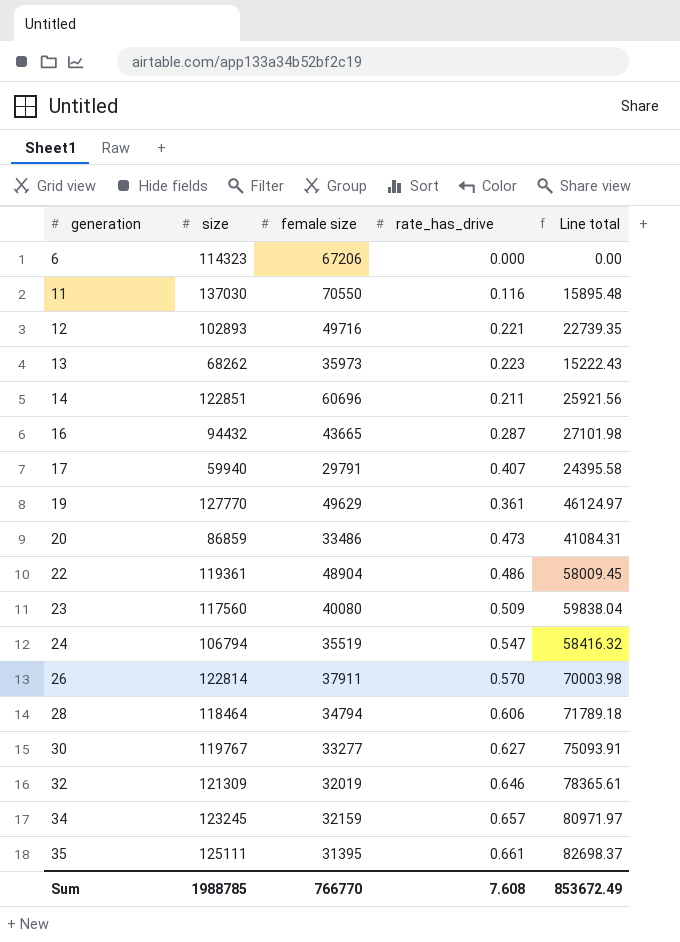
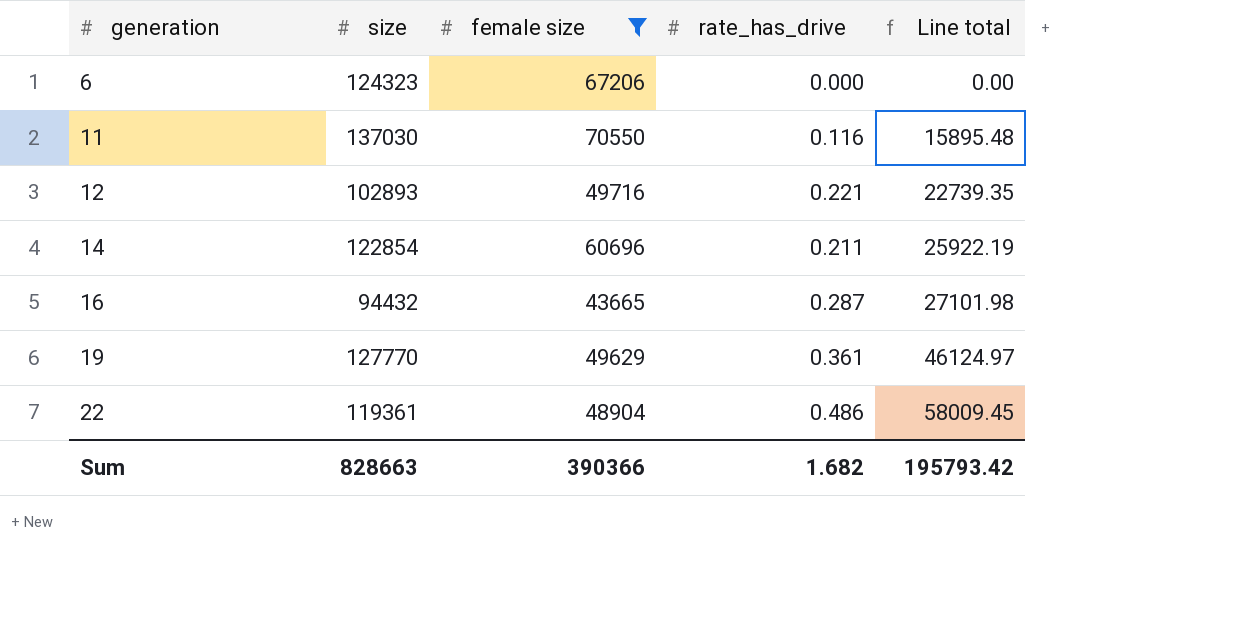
filter: none -> female size >= 43665
6 | size: 114323 -> 124323
14 | size: 122851 -> 122854
14 | Line total: 25921.56 -> 25922.19
Sum | size: 1988785 -> 828663
Sum | female size: 766770 -> 390366
Sum | rate_has_drive: 7.608 -> 1.682
Sum | Line total: 853672.49 -> 195793.42

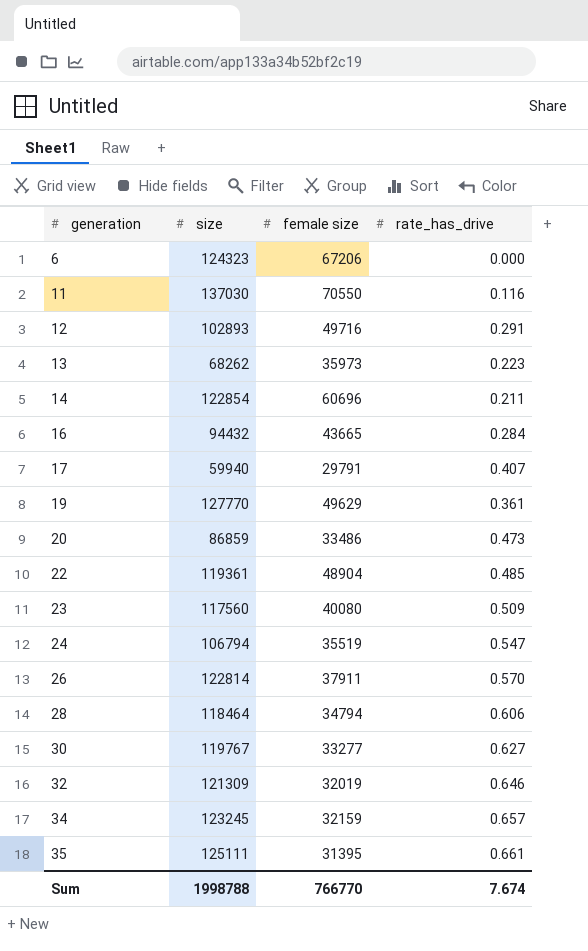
filter: female size >= 43665 -> none
column Line total | formula: [size] * [rate_has_drive] -> none
12 | rate_has_drive: 0.221 -> 0.291
16 | rate_has_drive: 0.287 -> 0.284
22 | rate_has_drive: 0.486 -> 0.485
Sum | size: 828663 -> 1998788
Sum | female size: 390366 -> 766770
Sum | rate_has_drive: 1.682 -> 7.674

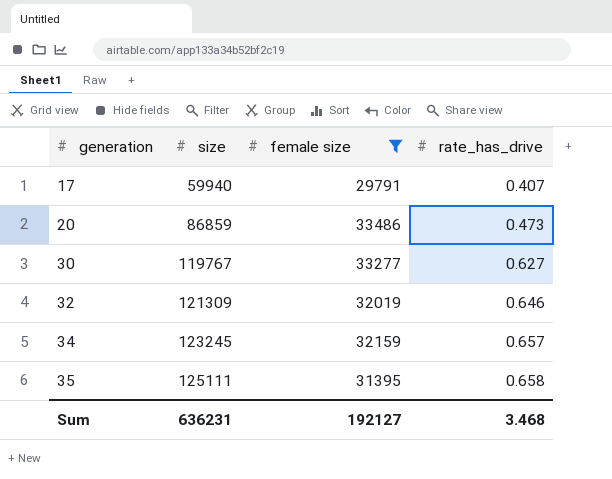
filter: none -> female size <= 33486
35 | rate_has_drive: 0.661 -> 0.658
Sum | size: 1998788 -> 636231
Sum | female size: 766770 -> 192127
Sum | rate_has_drive: 7.674 -> 3.468

